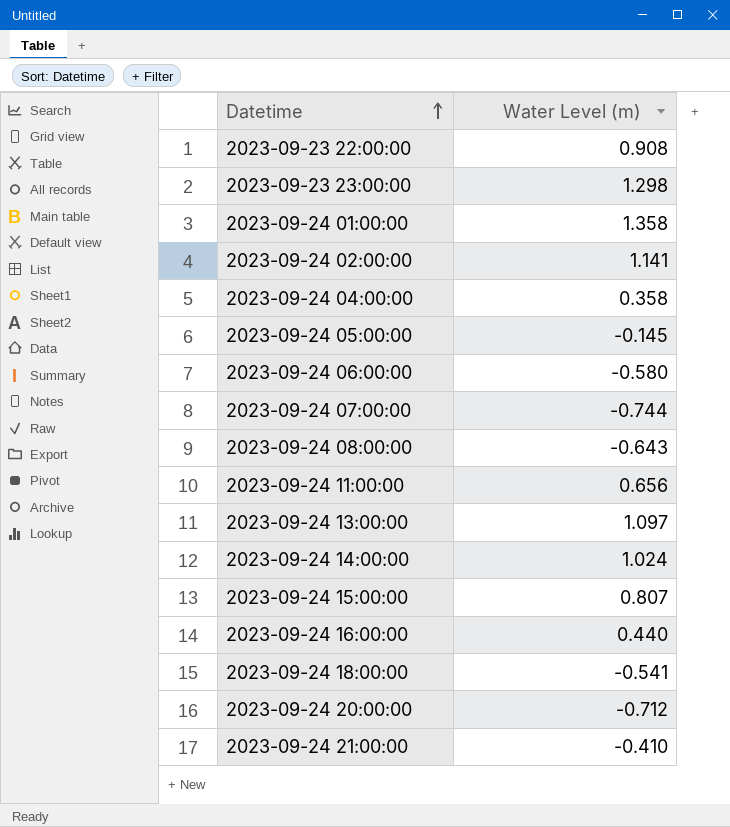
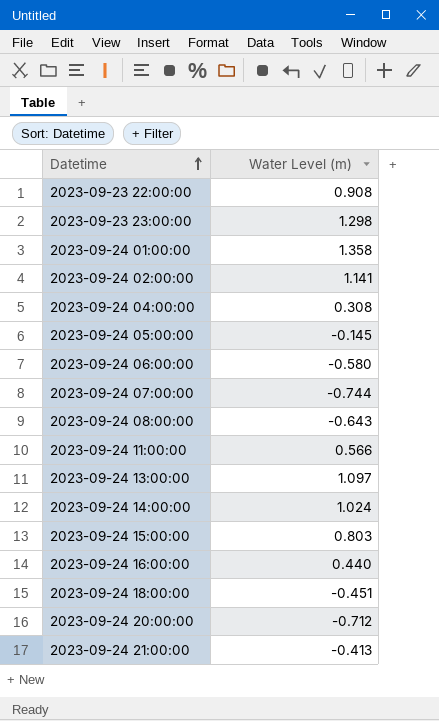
2023-09-24 04:00:00 | Water Level (m): 0.358 -> 0.308
2023-09-24 11:00:00 | Water Level (m): 0.656 -> 0.566
2023-09-24 15:00:00 | Water Level (m): 0.807 -> 0.803
2023-09-24 18:00:00 | Water Level (m): -0.541 -> -0.451
2023-09-24 21:00:00 | Water Level (m): -0.410 -> -0.413

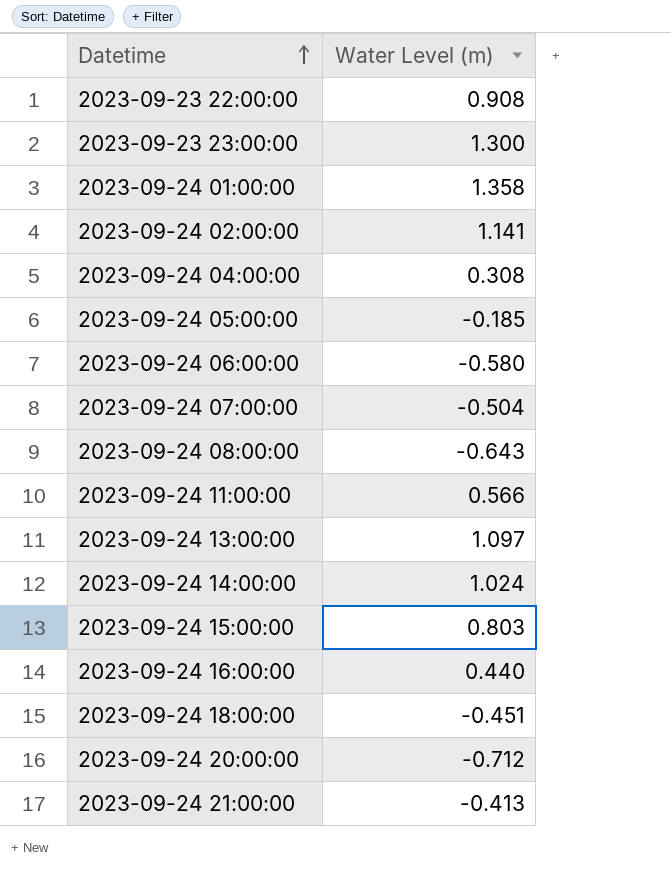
2023-09-23 23:00:00 | Water Level (m): 1.298 -> 1.300
2023-09-24 05:00:00 | Water Level (m): -0.145 -> -0.185
2023-09-24 07:00:00 | Water Level (m): -0.744 -> -0.504

